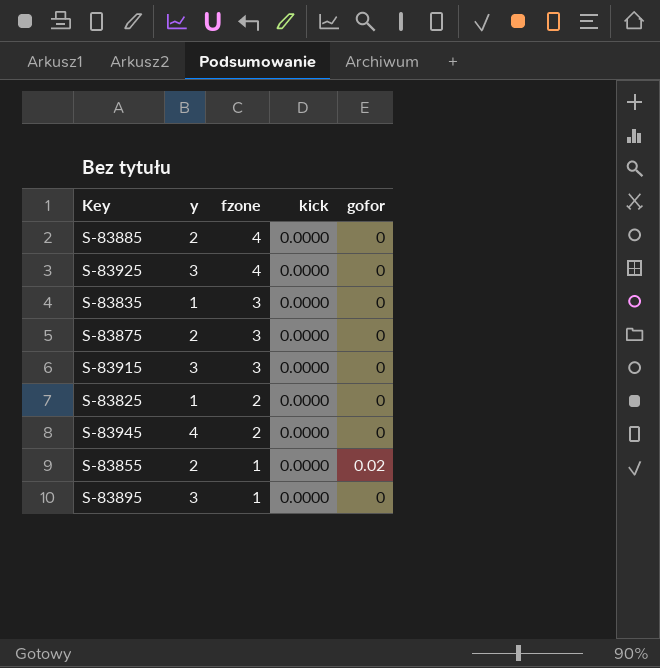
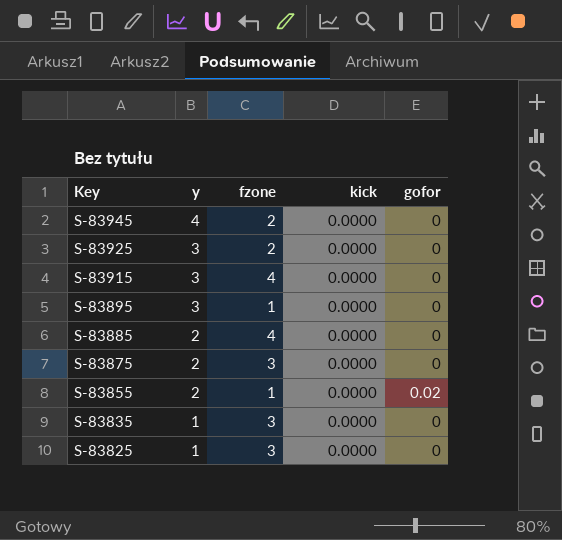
row order: fzone descending -> Key descending
S-83925 | fzone: 4 -> 2
S-83915 | fzone: 3 -> 4
S-83825 | fzone: 2 -> 3

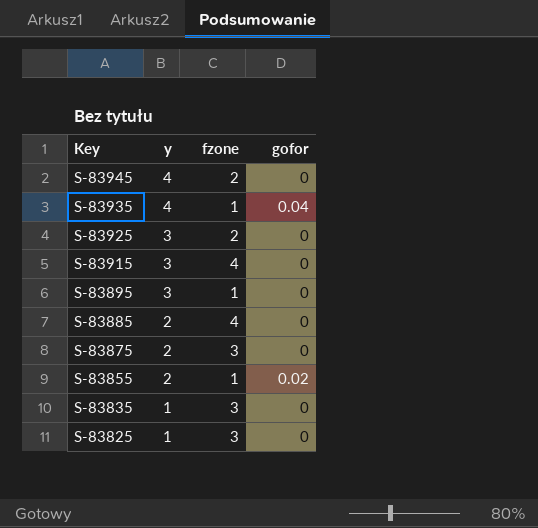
column kick | position: 4 -> none
row S-83935: none -> 4 | 1 | 0.04

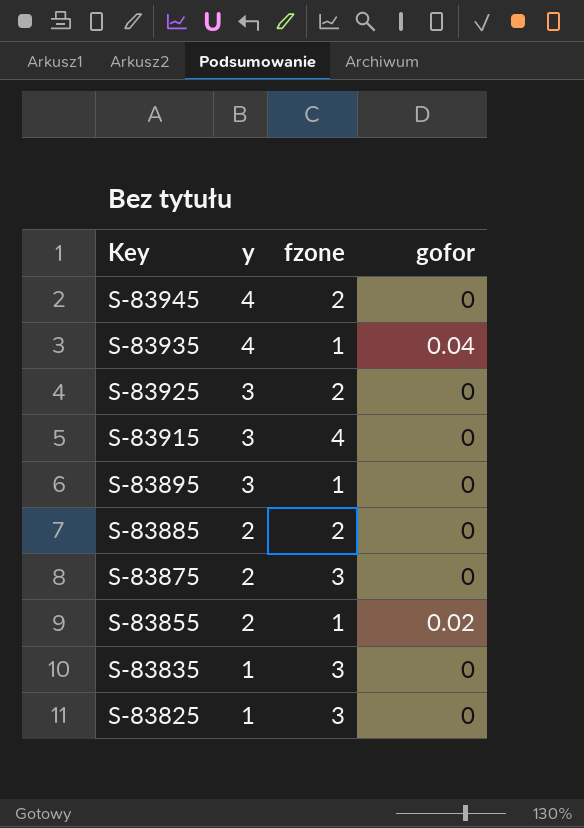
S-83885 | fzone: 4 -> 2

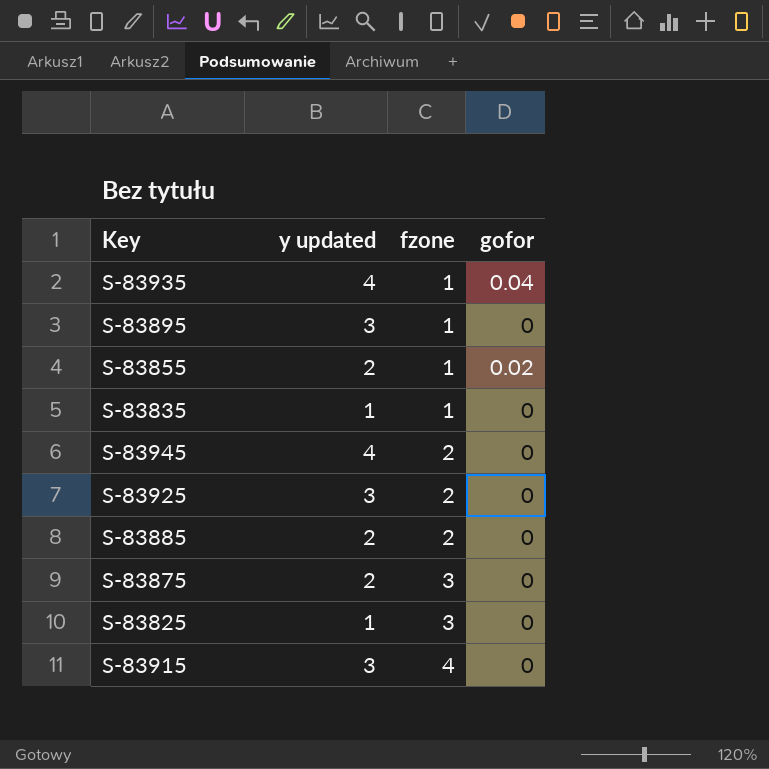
row order: Key descending -> fzone ascending
column name: y -> y updated
S-83835 | fzone: 3 -> 1

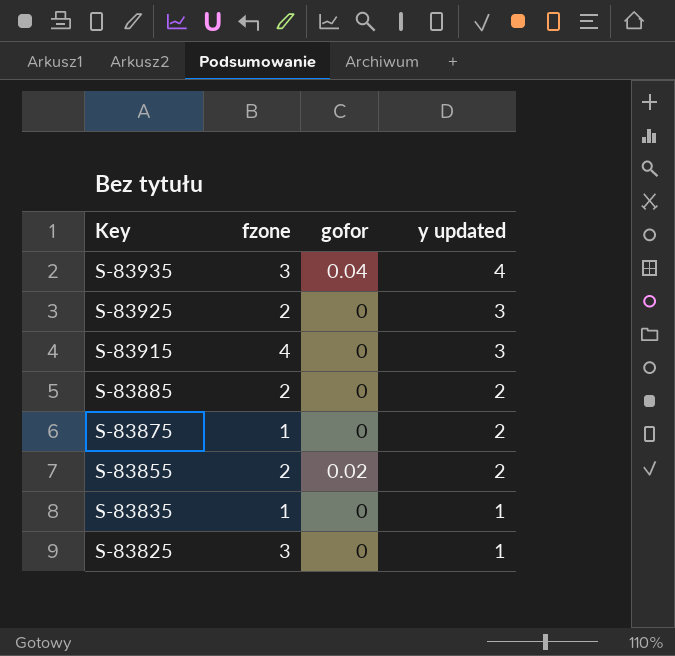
row order: fzone ascending -> Key descending
column y updated | position: 2 -> 4
row S-83895: 3 | 1 | 0 -> none
row S-83945: 4 | 2 | 0 -> none
S-83935 | fzone: 1 -> 3
S-83875 | fzone: 3 -> 1
S-83855 | fzone: 1 -> 2

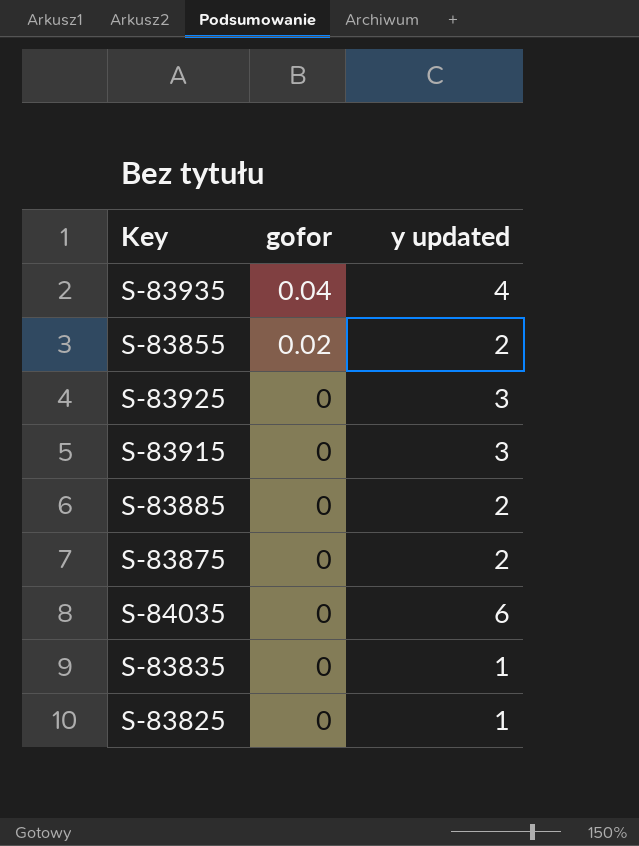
row order: Key descending -> gofor descending
column fzone | position: 2 -> none
row S-84035: none -> 0 | 6

